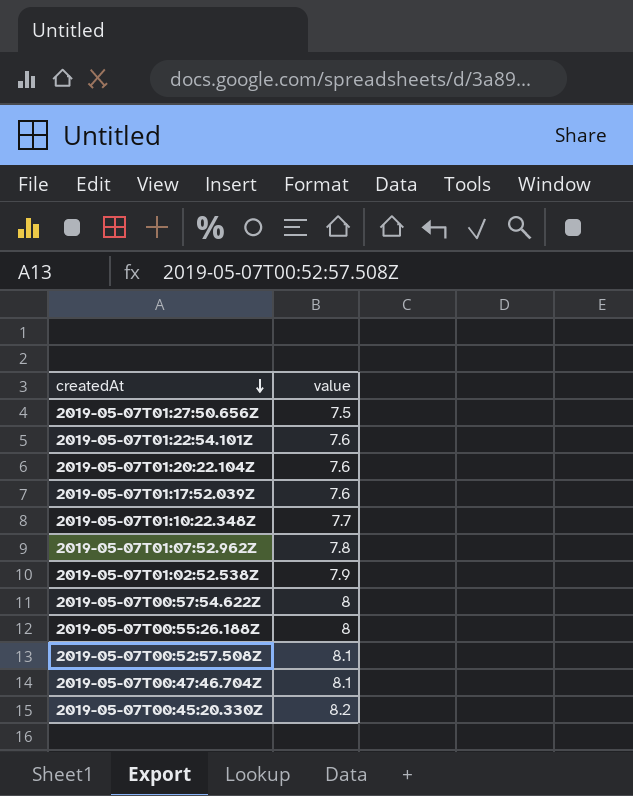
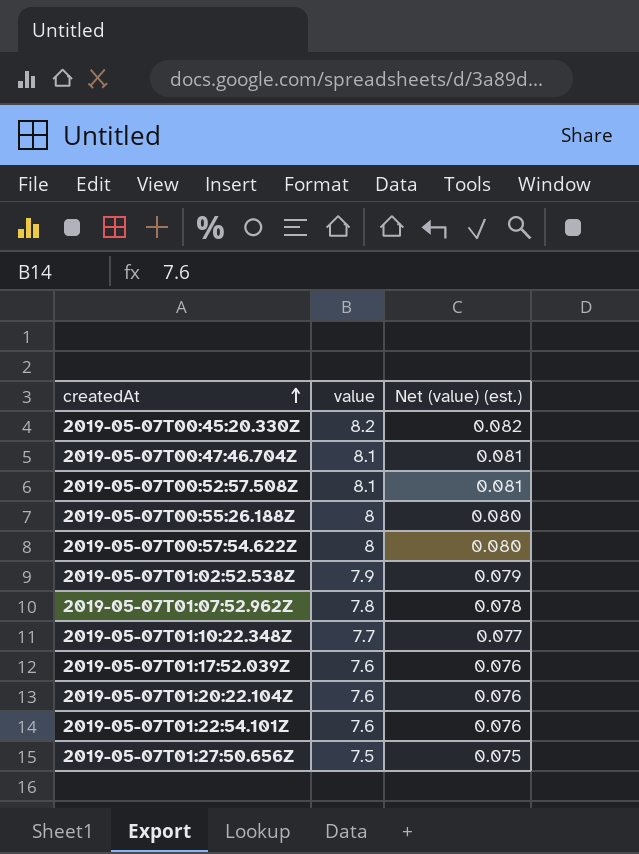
row order: createdAt descending -> createdAt ascending
column Net (value) (est.) | formula: none -> [value] * 0.01

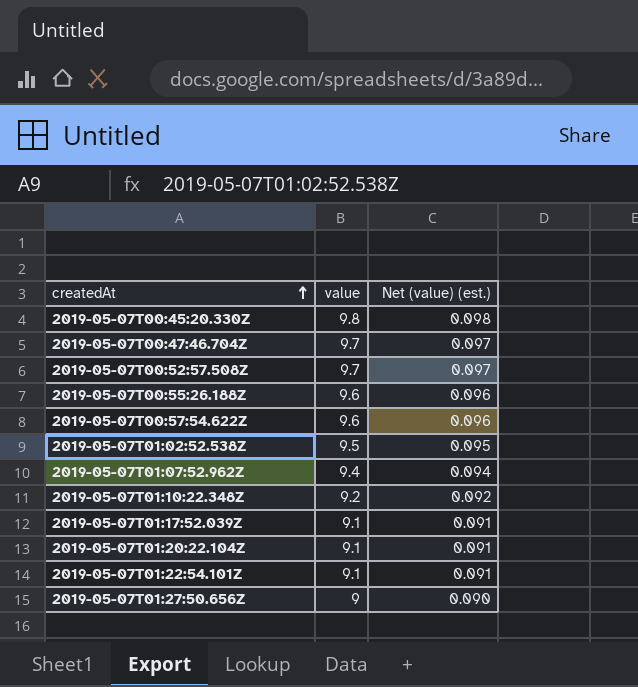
2019-05-07T00:45:20.330Z | value: 8.2 -> 9.8
2019-05-07T00:45:20.330Z | Net (value) (est.): 0.082 -> 0.098
2019-05-07T00:47:46.704Z | value: 8.1 -> 9.7
2019-05-07T00:47:46.704Z | Net (value) (est.): 0.081 -> 0.097
2019-05-07T00:52:57.508Z | value: 8.1 -> 9.7
2019-05-07T00:52:57.508Z | Net (value) (est.): 0.081 -> 0.097
2019-05-07T00:55:26.188Z | value: 8 -> 9.6
2019-05-07T00:55:26.188Z | Net (value) (est.): 0.080 -> 0.096
2019-05-07T00:57:54.622Z | value: 8 -> 9.6
2019-05-07T00:57:54.622Z | Net (value) (est.): 0.080 -> 0.096
2019-05-07T01:02:52.538Z | value: 7.9 -> 9.5
2019-05-07T01:02:52.538Z | Net (value) (est.): 0.079 -> 0.095
2019-05-07T01:07:52.962Z | value: 7.8 -> 9.4
2019-05-07T01:07:52.962Z | Net (value) (est.): 0.078 -> 0.094
2019-05-07T01:10:22.348Z | value: 7.7 -> 9.2
2019-05-07T01:10:22.348Z | Net (value) (est.): 0.077 -> 0.092
2019-05-07T01:17:52.039Z | value: 7.6 -> 9.1
2019-05-07T01:17:52.039Z | Net (value) (est.): 0.076 -> 0.091
2019-05-07T01:20:22.104Z | value: 7.6 -> 9.1
2019-05-07T01:20:22.104Z | Net (value) (est.): 0.076 -> 0.091
2019-05-07T01:22:54.101Z | value: 7.6 -> 9.1
2019-05-07T01:22:54.101Z | Net (value) (est.): 0.076 -> 0.091
2019-05-07T01:27:50.656Z | value: 7.5 -> 9
2019-05-07T01:27:50.656Z | Net (value) (est.): 0.075 -> 0.090

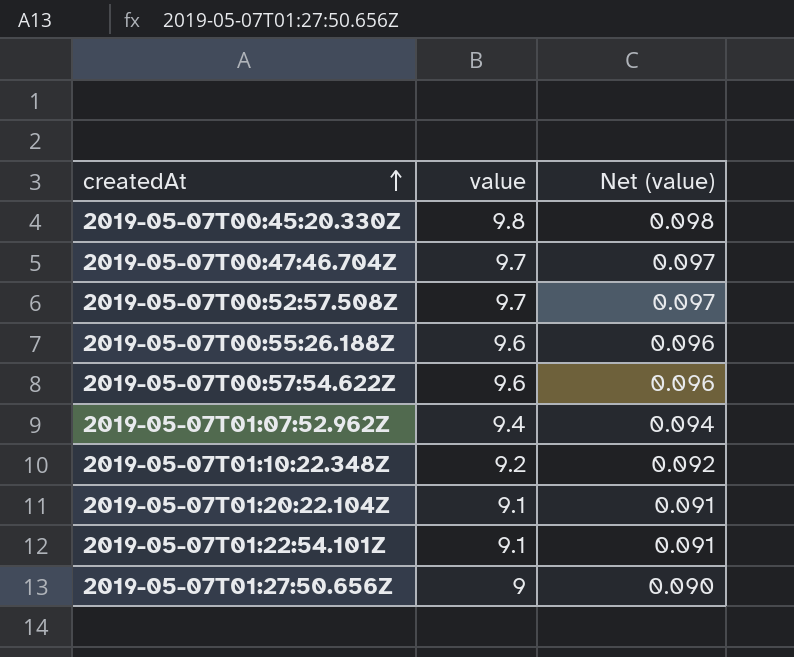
column name: Net (value) (est.) -> Net (value)
row 2019-05-07T01:02:52.538Z: 9.5 | 0.095 -> none
row 2019-05-07T01:17:52.039Z: 9.1 | 0.091 -> none

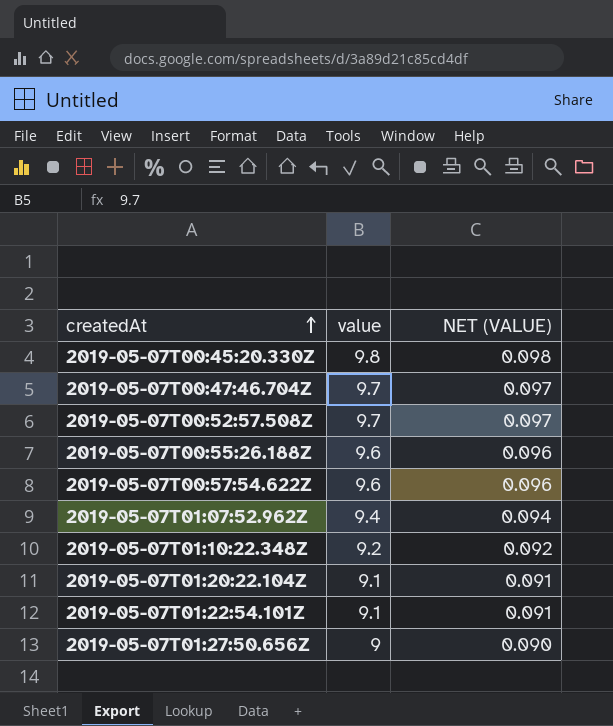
column name: Net (value) -> NET (VALUE)

